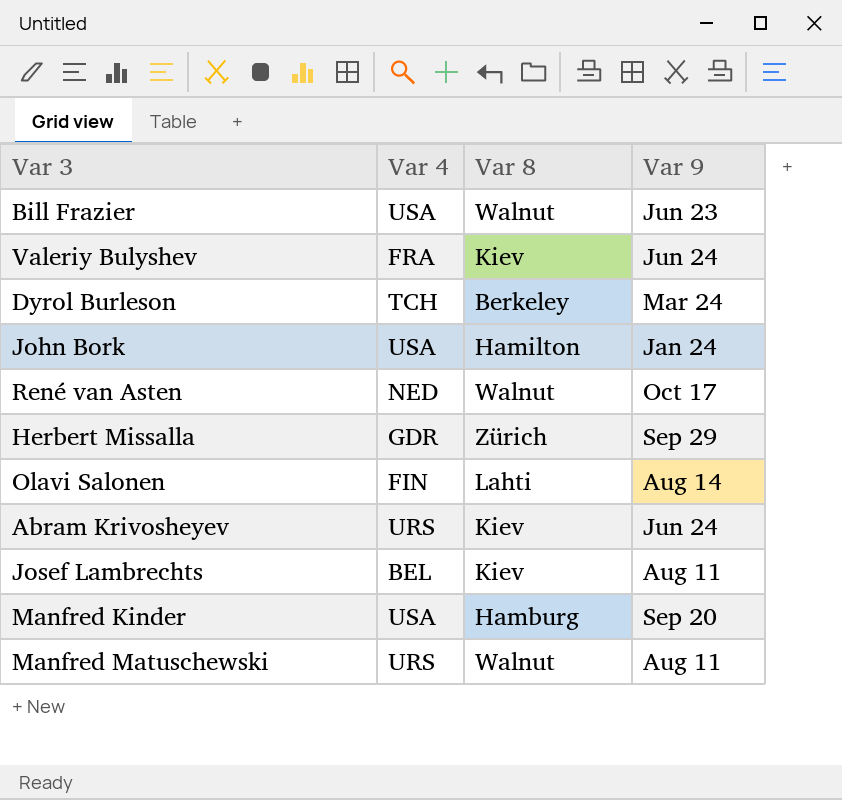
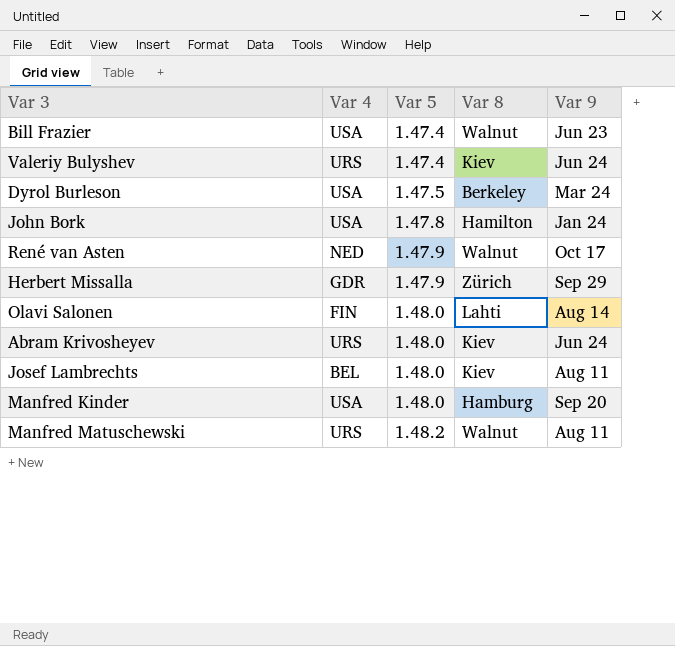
column Var 5 | position: none -> 3
Valeriy Bulyshev | Var 4: FRA -> URS
Dyrol Burleson | Var 4: TCH -> USA

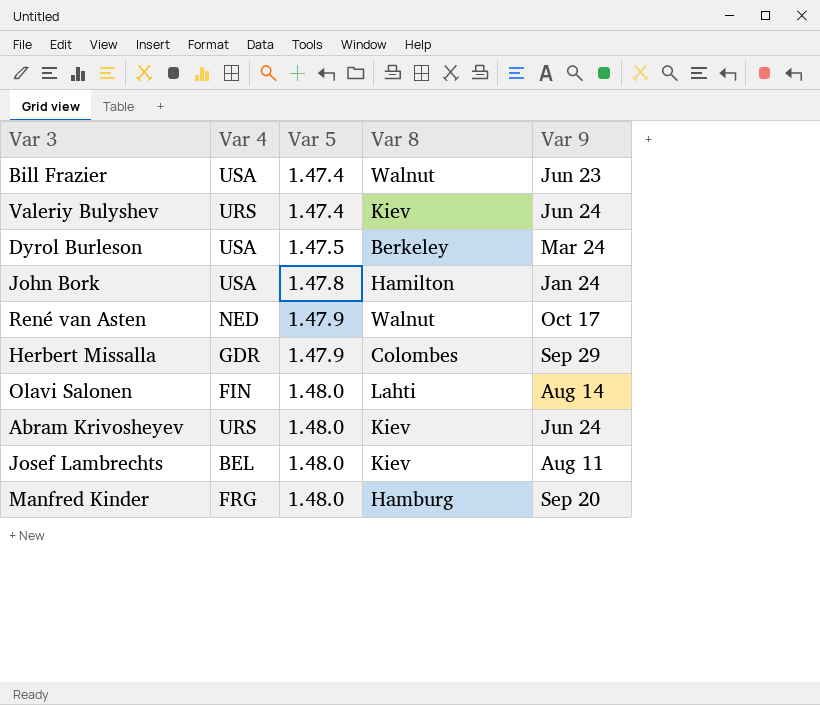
row Manfred Matuschewski: URS | 1.48.2 | Walnut | Aug 11 -> none
Herbert Missalla | Var 8: Zürich -> Colombes
Manfred Kinder | Var 4: USA -> FRG

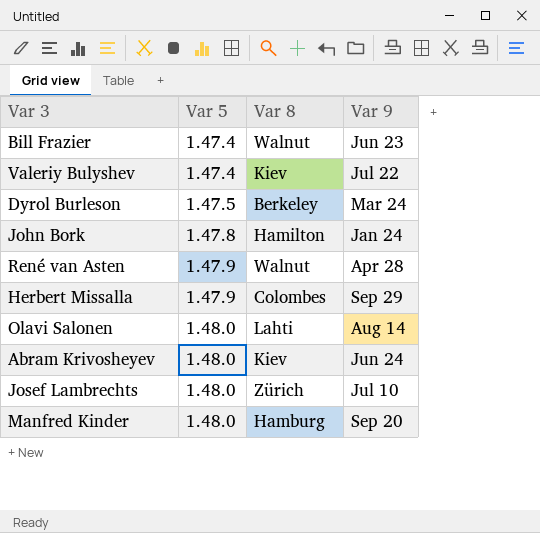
column Var 4 | position: 2 -> none
Valeriy Bulyshev | Var 9: Jun 24 -> Jul 22
René van Asten | Var 9: Oct 17 -> Apr 28
Josef Lambrechts | Var 8: Kiev -> Zürich
Josef Lambrechts | Var 9: Aug 11 -> Jul 10

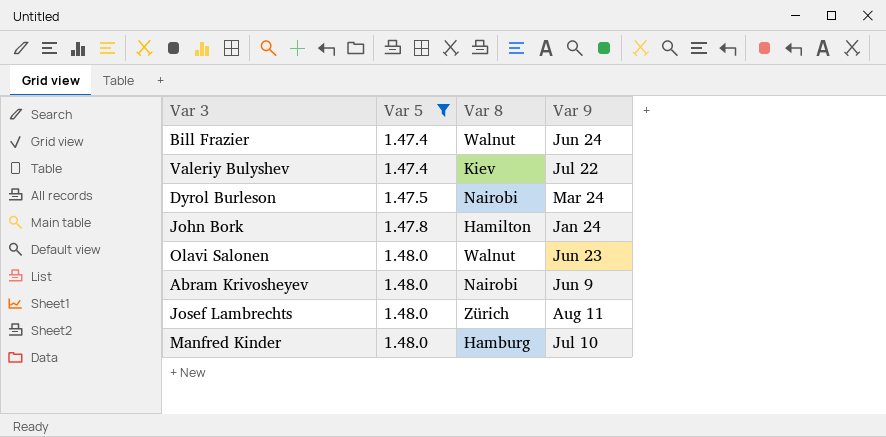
filter: none -> Var 5 != 1.47.9
Bill Frazier | Var 9: Jun 23 -> Jun 24
Dyrol Burleson | Var 8: Berkeley -> Nairobi
Olavi Salonen | Var 8: Lahti -> Walnut
Olavi Salonen | Var 9: Aug 14 -> Jun 23
Abram Krivosheyev | Var 8: Kiev -> Nairobi
Abram Krivosheyev | Var 9: Jun 24 -> Jun 9
Josef Lambrechts | Var 9: Jul 10 -> Aug 11
Manfred Kinder | Var 9: Sep 20 -> Jul 10

